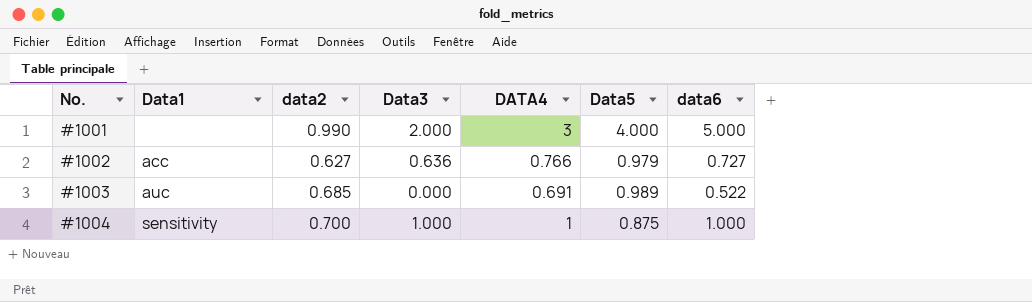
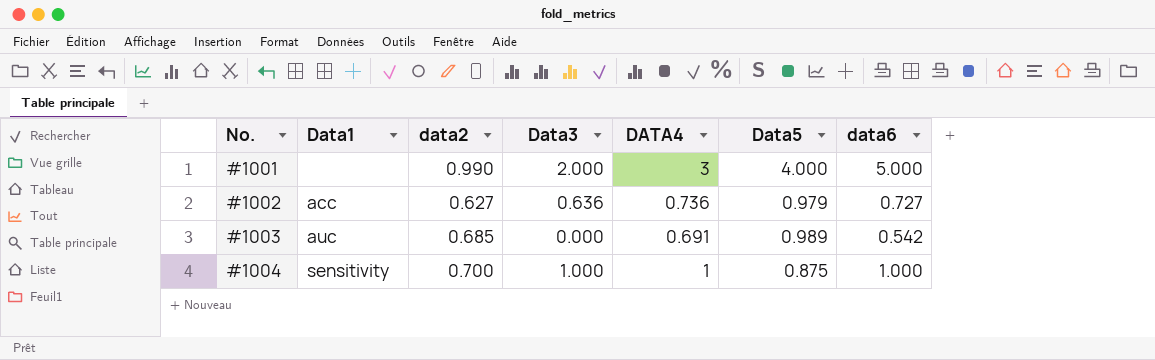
#1002 | DATA4: 0.766 -> 0.736
#1003 | data6: 0.522 -> 0.542

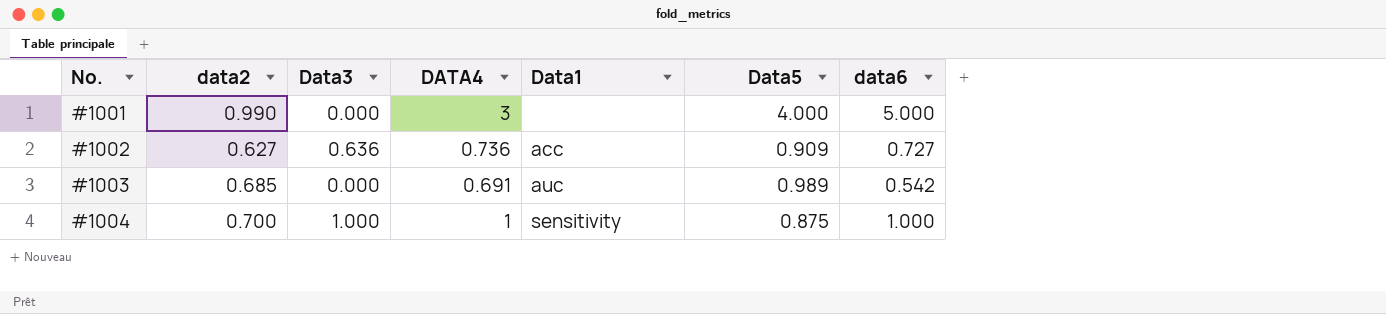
column Data1 | position: 2 -> 5
#1001 | Data3: 2.000 -> 0.000
#1002 | Data5: 0.979 -> 0.909

